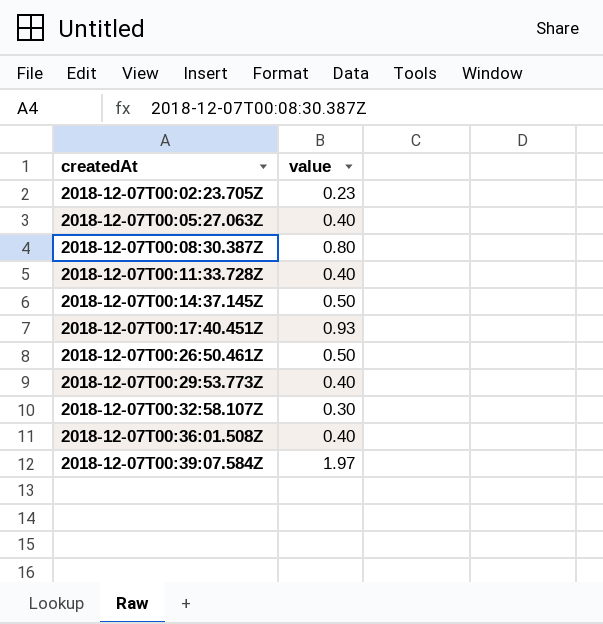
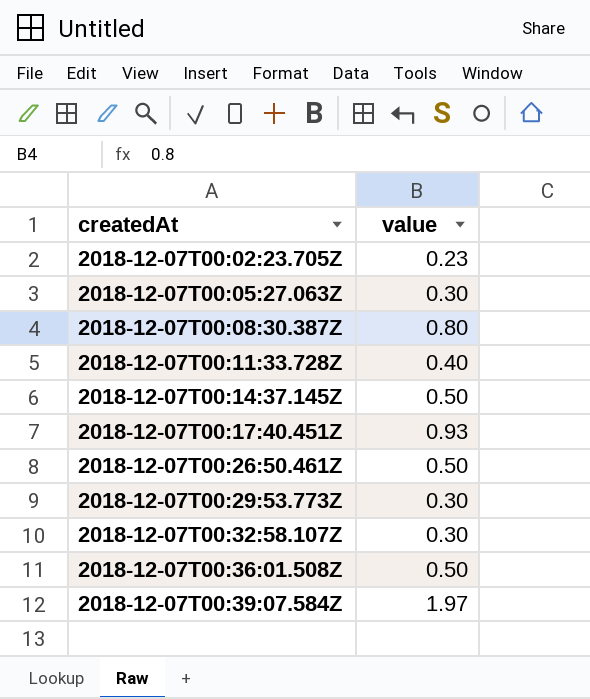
2018-12-07T00:05:27.063Z | value: 0.40 -> 0.30
2018-12-07T00:29:53.773Z | value: 0.40 -> 0.30
2018-12-07T00:36:01.508Z | value: 0.40 -> 0.50

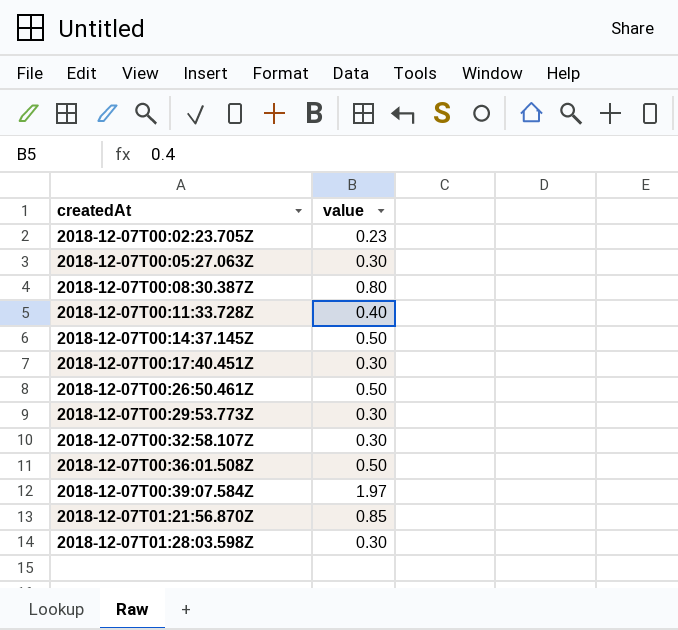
2018-12-07T00:17:40.451Z | value: 0.93 -> 0.30
row 2018-12-07T01:21:56.870Z: none -> 0.85
row 2018-12-07T01:28:03.598Z: none -> 0.30

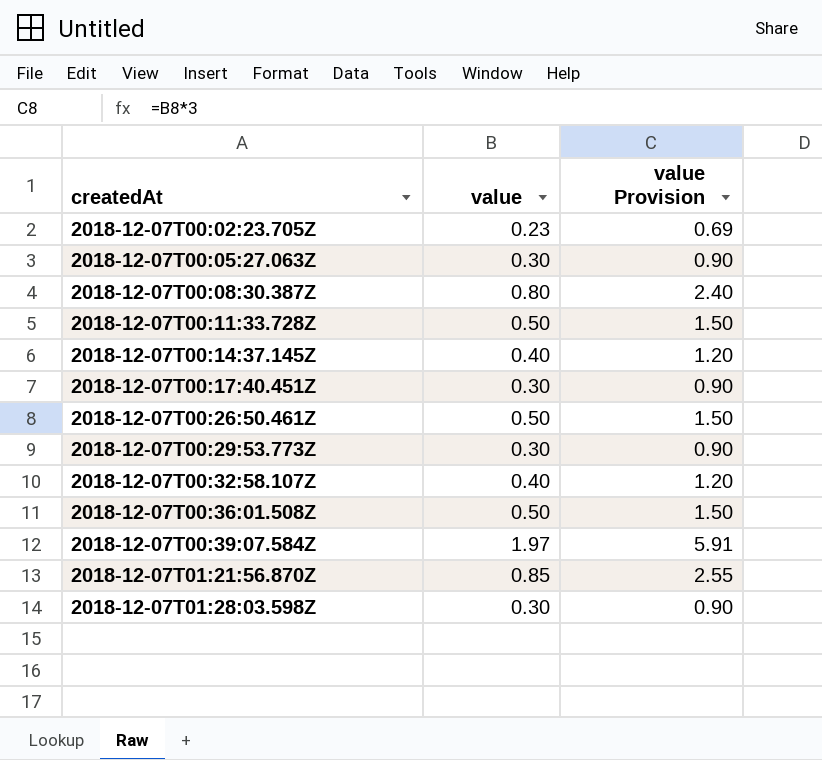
column value Provision | formula: none -> [value] * 3
2018-12-07T00:11:33.728Z | value: 0.40 -> 0.50
2018-12-07T00:14:37.145Z | value: 0.50 -> 0.40
2018-12-07T00:32:58.107Z | value: 0.30 -> 0.40

